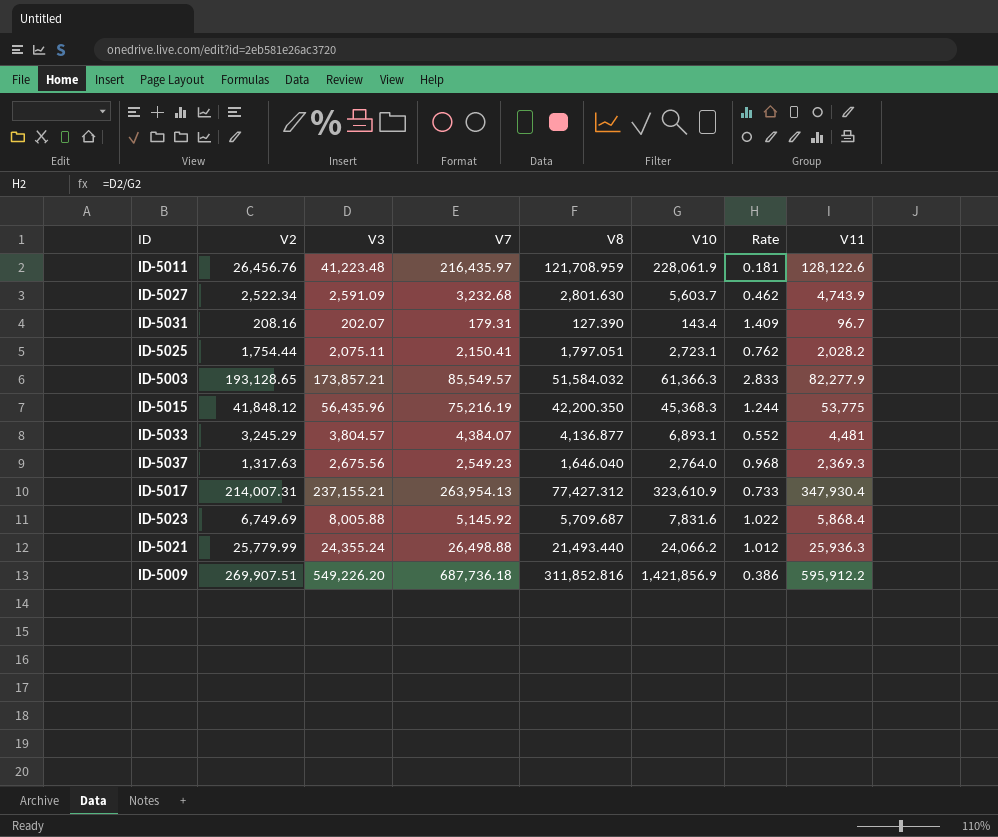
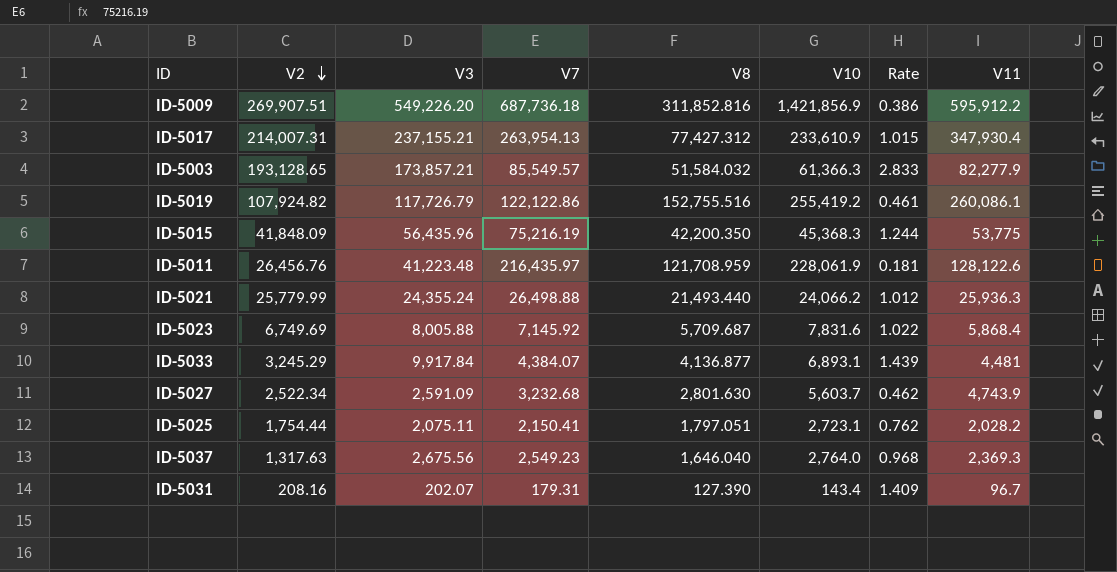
row order: none -> V2 descending
ID-5017 | V10: 323,610.9 -> 233,610.9
ID-5017 | Rate: 0.733 -> 1.015
row ID-5019: none -> 107,924.82 | 117,726.79 | 122,122.86 | 152,755.516 | 255,419.2 | 0.461 | 260,086.1
ID-5015 | V2: 41,848.12 -> 41,848.09
ID-5023 | V7: 5,145.92 -> 7,145.92
ID-5033 | V3: 3,804.57 -> 9,917.84
ID-5033 | Rate: 0.552 -> 1.439

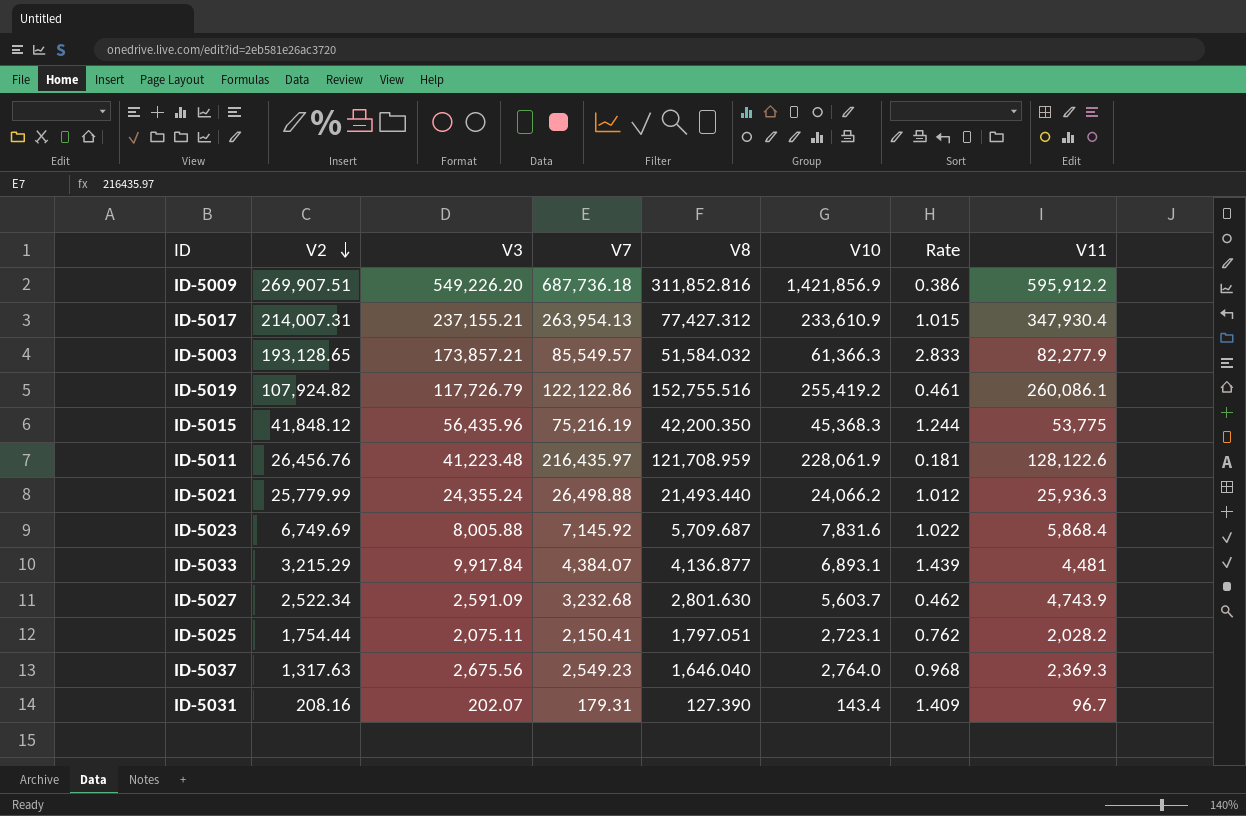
ID-5015 | V2: 41,848.09 -> 41,848.12
ID-5033 | V2: 3,245.29 -> 3,215.29

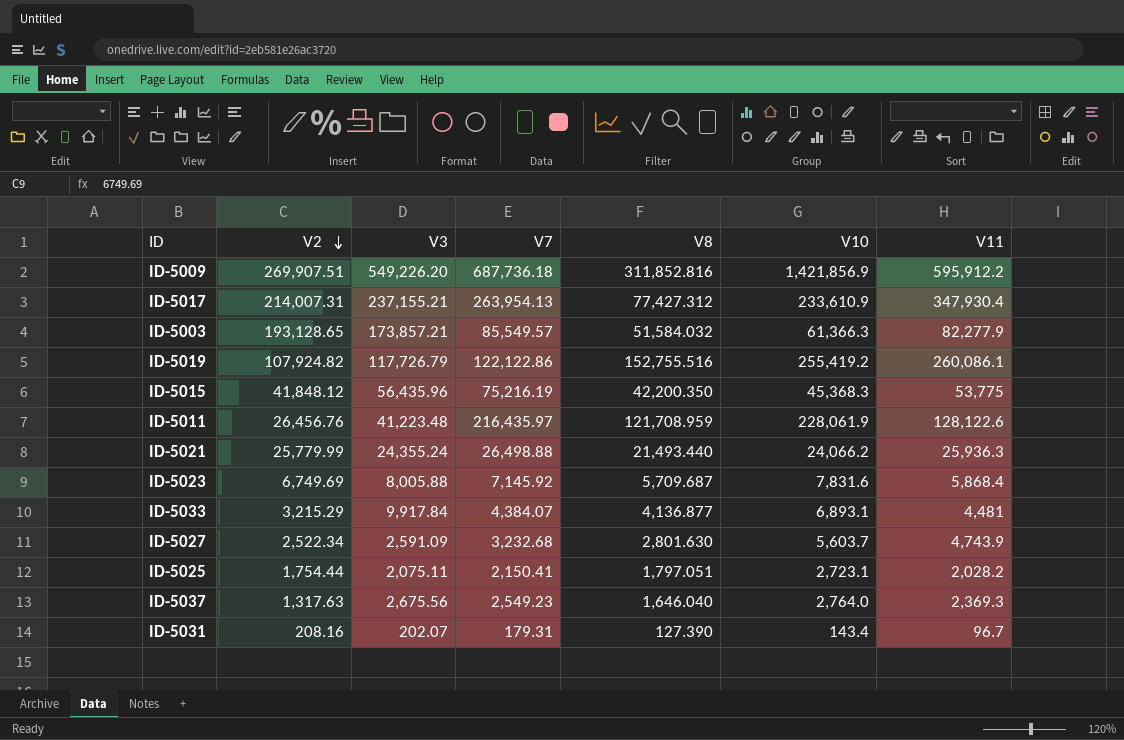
column Rate | formula: [V3] / [V10] -> none

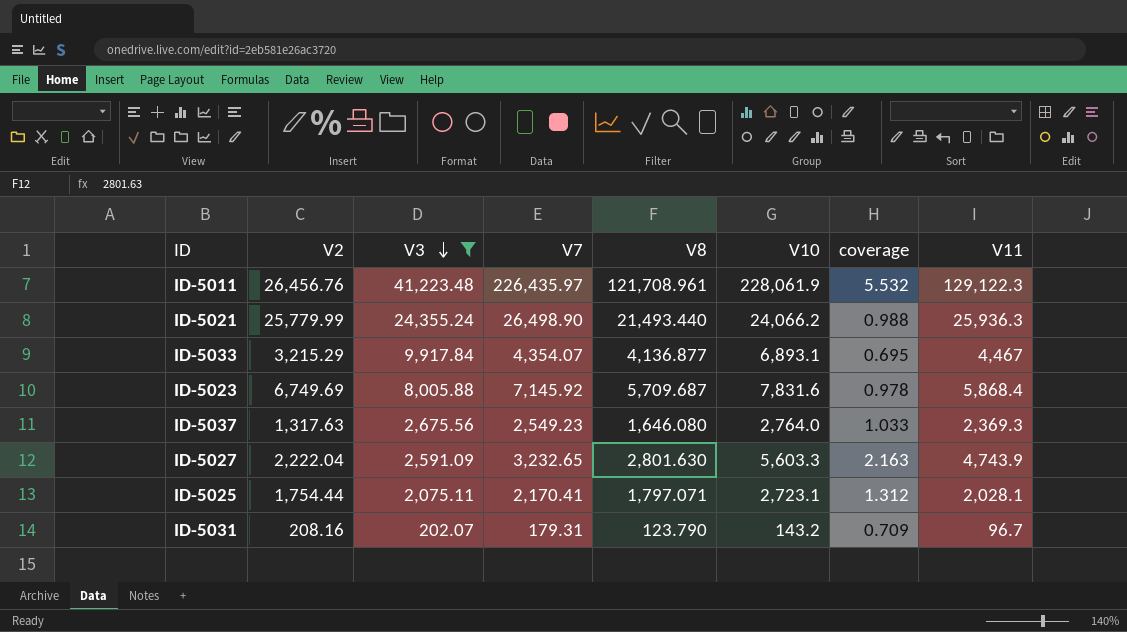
filter: none -> V3 <= 41,223.48
row order: V2 descending -> V3 descending
column coverage | formula: none -> [V10] / [V3]
ID-5011 | V7: 216,435.97 -> 226,435.97
ID-5011 | V8: 121,708.959 -> 121,708.961
ID-5011 | V11: 128,122.6 -> 129,122.3
ID-5021 | V7: 26,498.88 -> 26,498.90
ID-5033 | V7: 4,384.07 -> 4,354.07
ID-5033 | V11: 4,481 -> 4,467
ID-5037 | V8: 1,646.040 -> 1,646.080
ID-5027 | V2: 2,522.34 -> 2,222.04
ID-5027 | V7: 3,232.68 -> 3,232.65
ID-5027 | V10: 5,603.7 -> 5,603.3
ID-5025 | V7: 2,150.41 -> 2,170.41
ID-5025 | V8: 1,797.051 -> 1,797.071
ID-5025 | V11: 2,028.2 -> 2,028.1
ID-5031 | V8: 127.390 -> 123.790
ID-5031 | V10: 143.4 -> 143.2

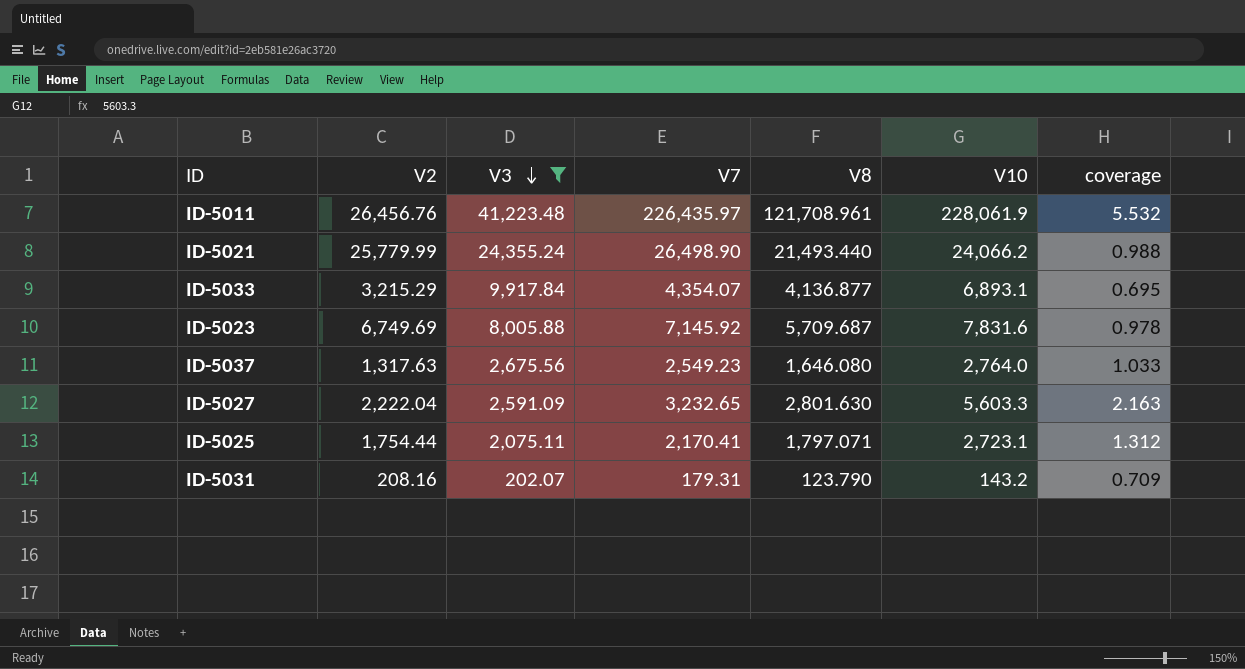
column V11 | position: 8 -> none

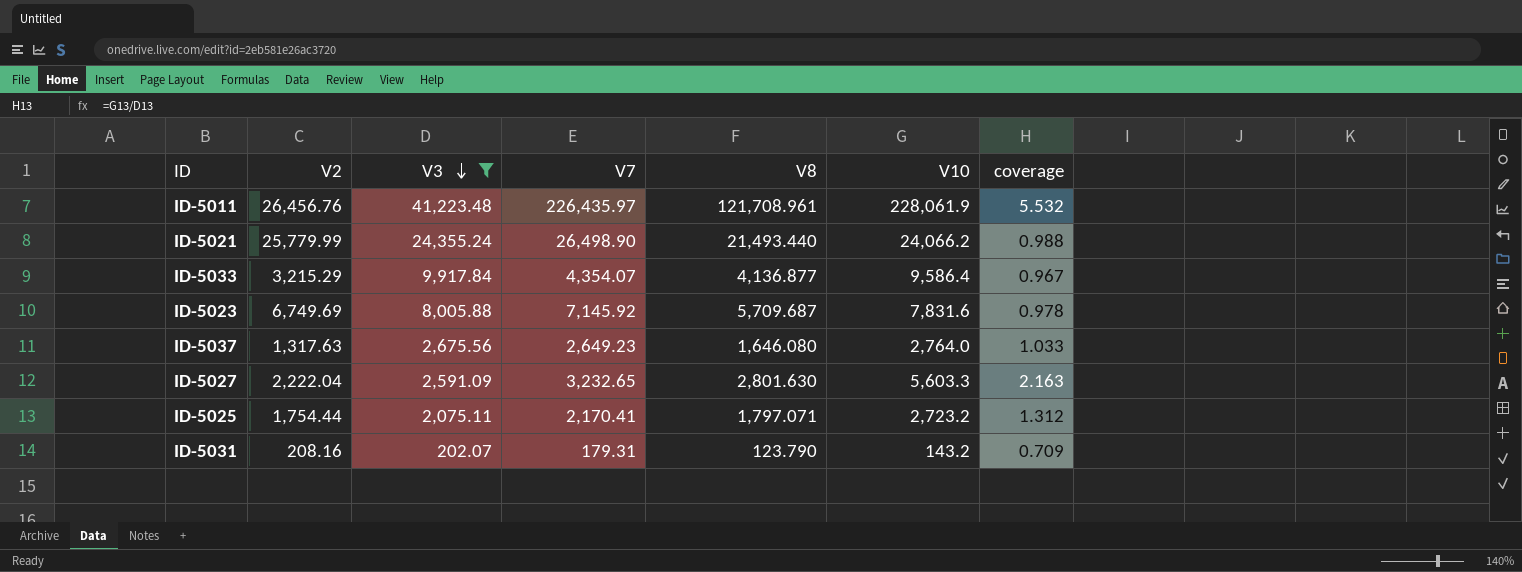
ID-5033 | V10: 6,893.1 -> 9,586.4
ID-5033 | coverage: 0.695 -> 0.967
ID-5037 | V7: 2,549.23 -> 2,649.23
ID-5025 | V10: 2,723.1 -> 2,723.2

